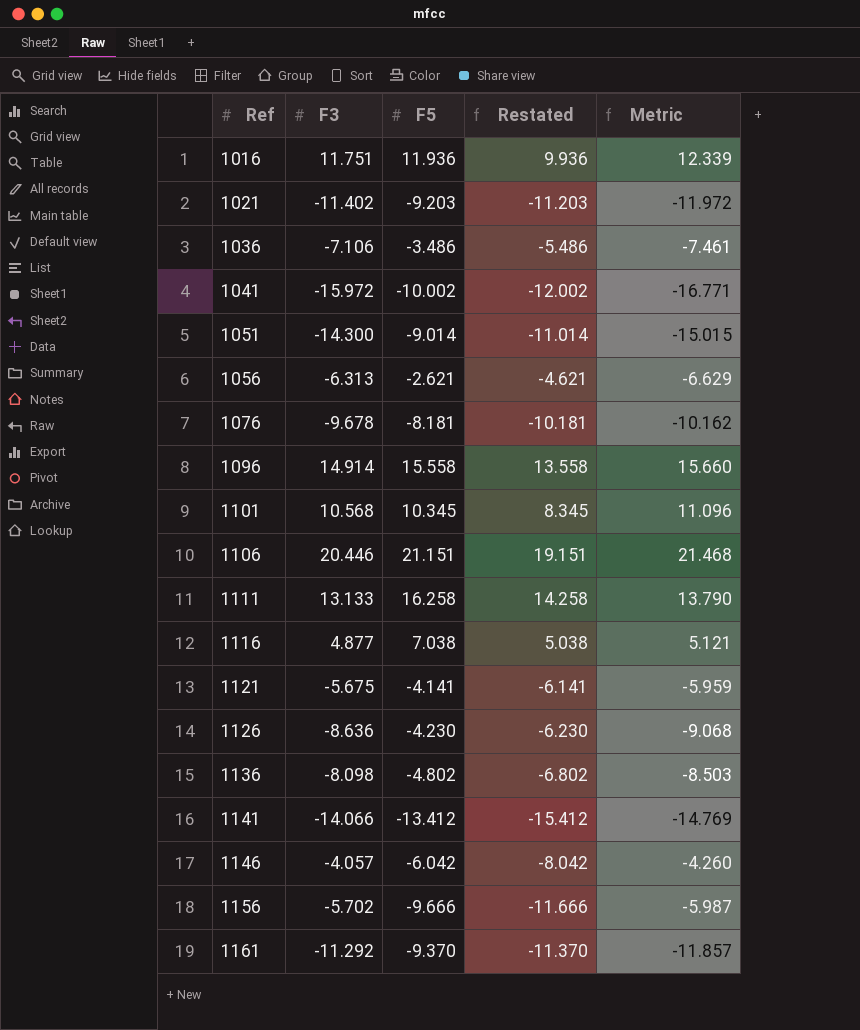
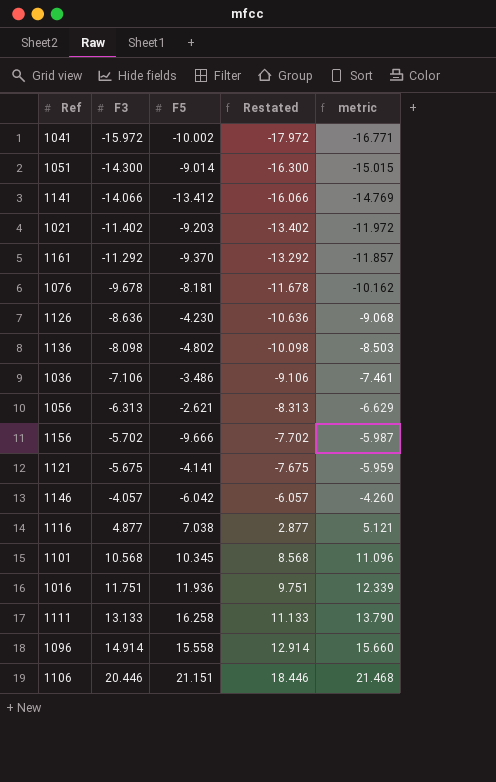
row order: Ref ascending -> F3 ascending
column Restated | formula: [F5] - 2 -> [F3] - 2
column name: Metric -> metric

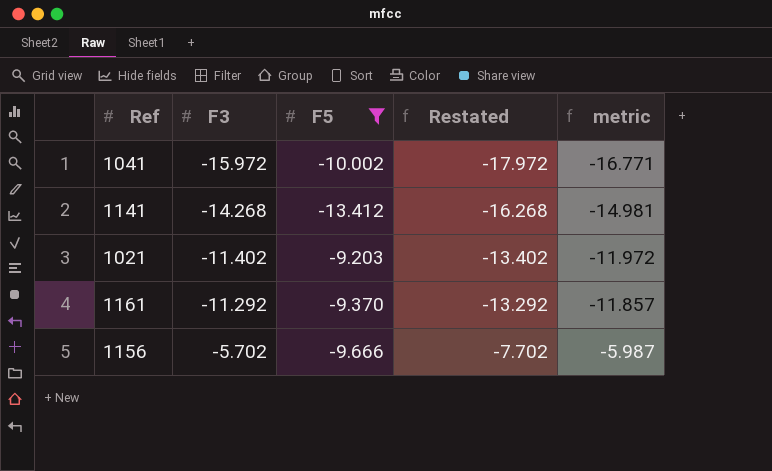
filter: none -> F5 <= -9.203
1141 | F3: -14.066 -> -14.268
1141 | Restated: -16.066 -> -16.268
1141 | metric: -14.769 -> -14.981

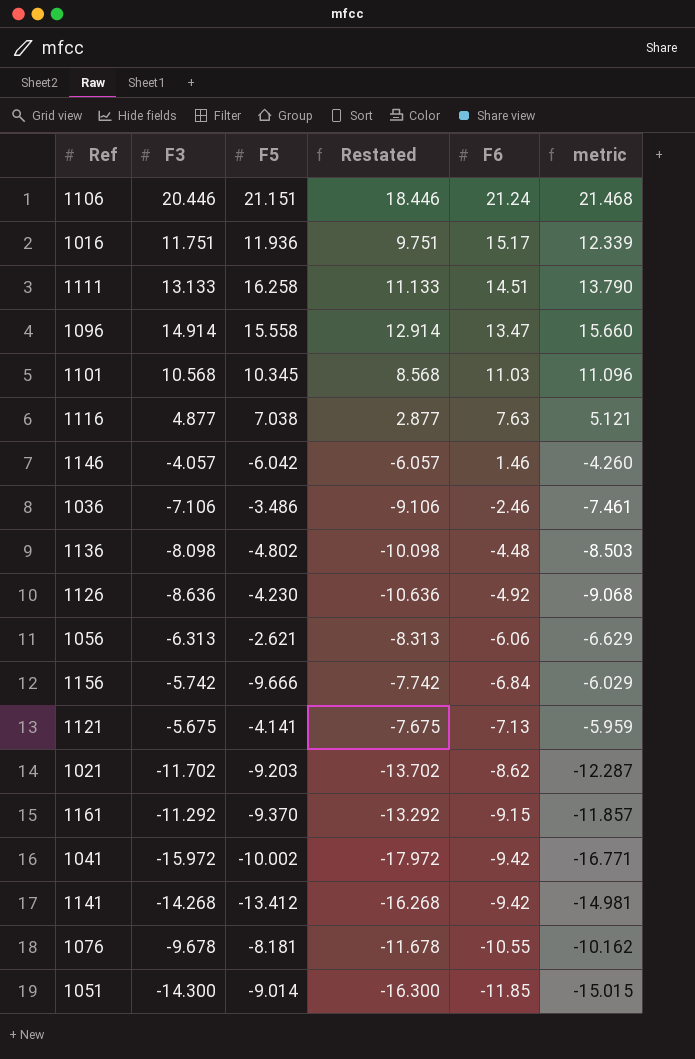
filter: F5 <= -9.203 -> none
row order: F3 ascending -> F6 descending
column F6 | position: none -> 5
1156 | F3: -5.702 -> -5.742
1156 | Restated: -7.702 -> -7.742
1156 | metric: -5.987 -> -6.029
1021 | F3: -11.402 -> -11.702
1021 | Restated: -13.402 -> -13.702
1021 | metric: -11.972 -> -12.287

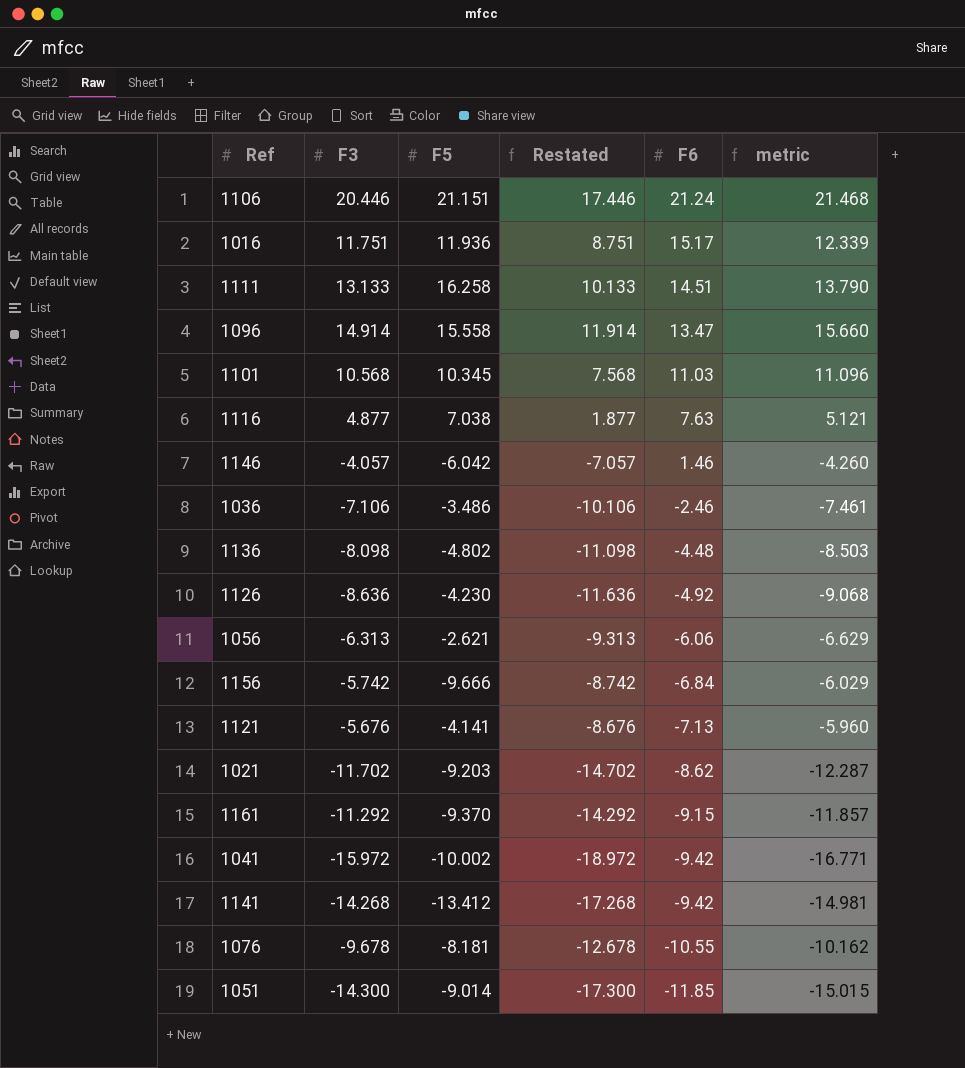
column Restated | formula: [F3] - 2 -> [F3] - 3
1121 | F3: -5.675 -> -5.676
1121 | metric: -5.959 -> -5.960

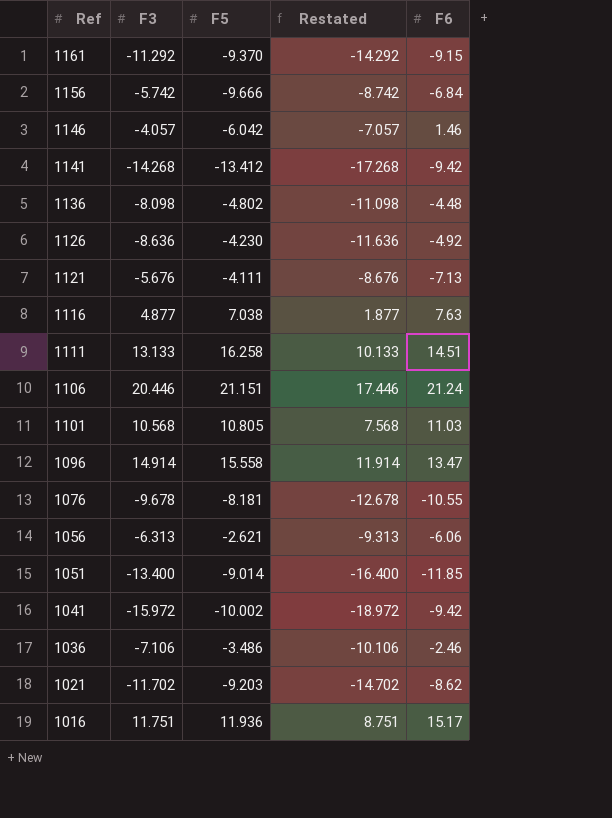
row order: F6 descending -> Ref descending
column metric | formula: [F3] * 1.05 -> none
1121 | F5: -4.141 -> -4.111
1101 | F5: 10.345 -> 10.805
1051 | F3: -14.300 -> -13.400
1051 | Restated: -17.300 -> -16.400

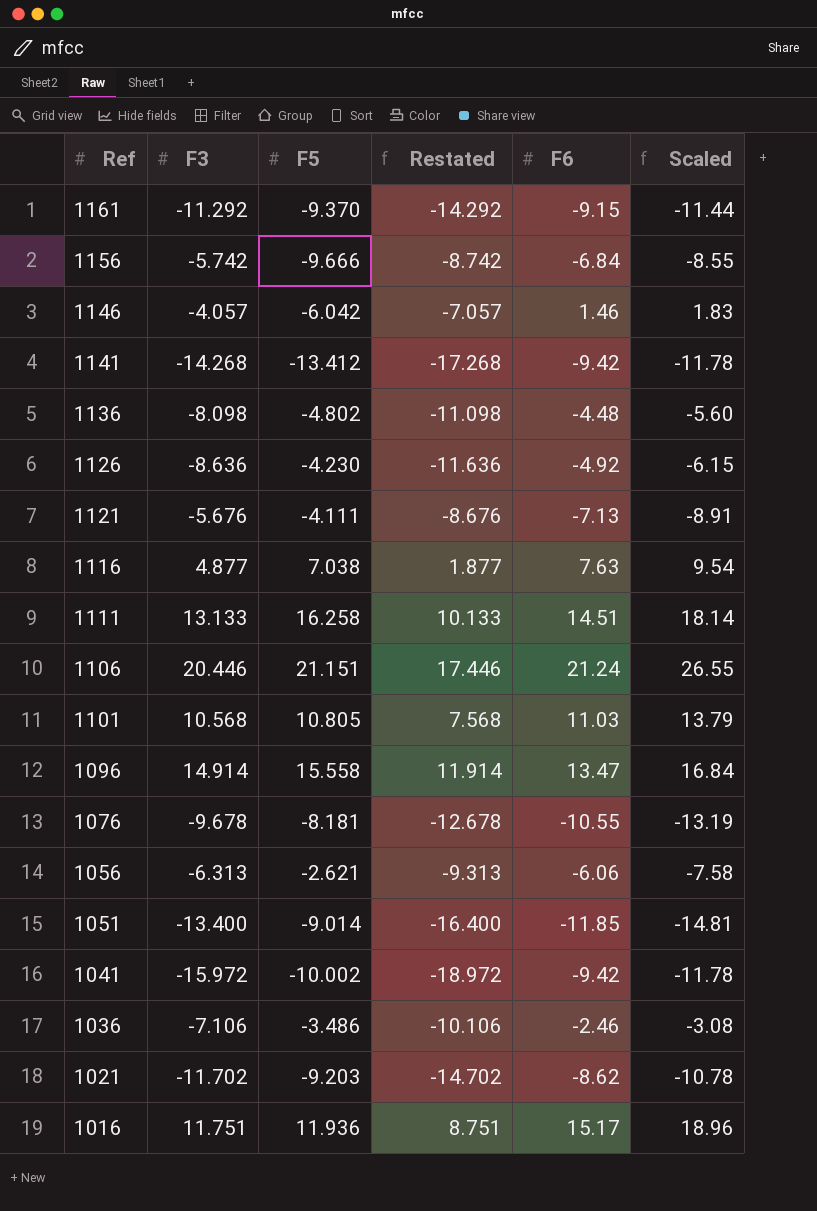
column Scaled | formula: none -> [F6] * 1.25

